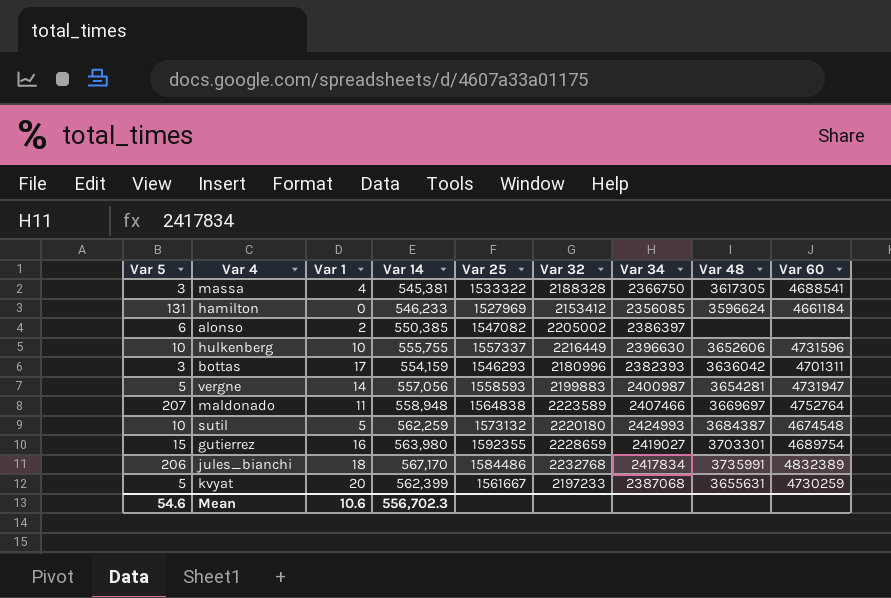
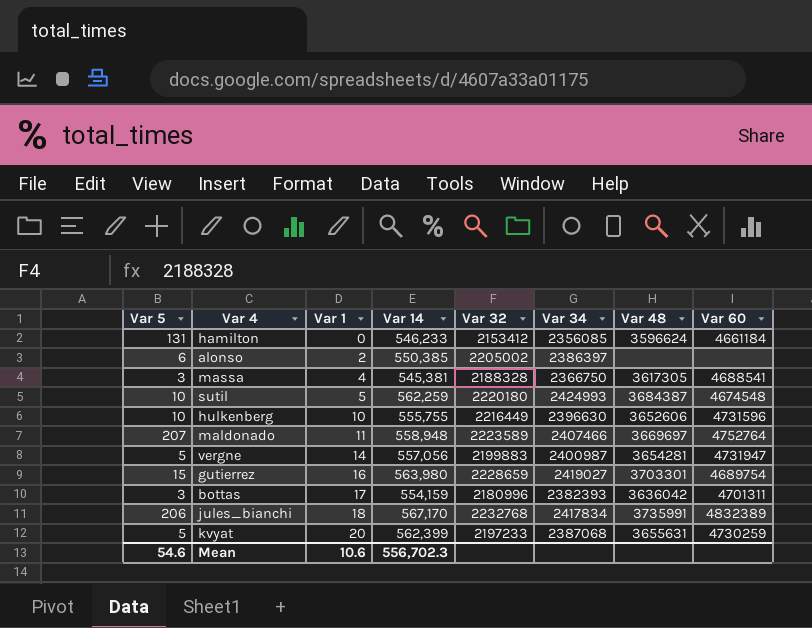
row order: none -> Var 1 ascending
column Var 25 | position: 5 -> none

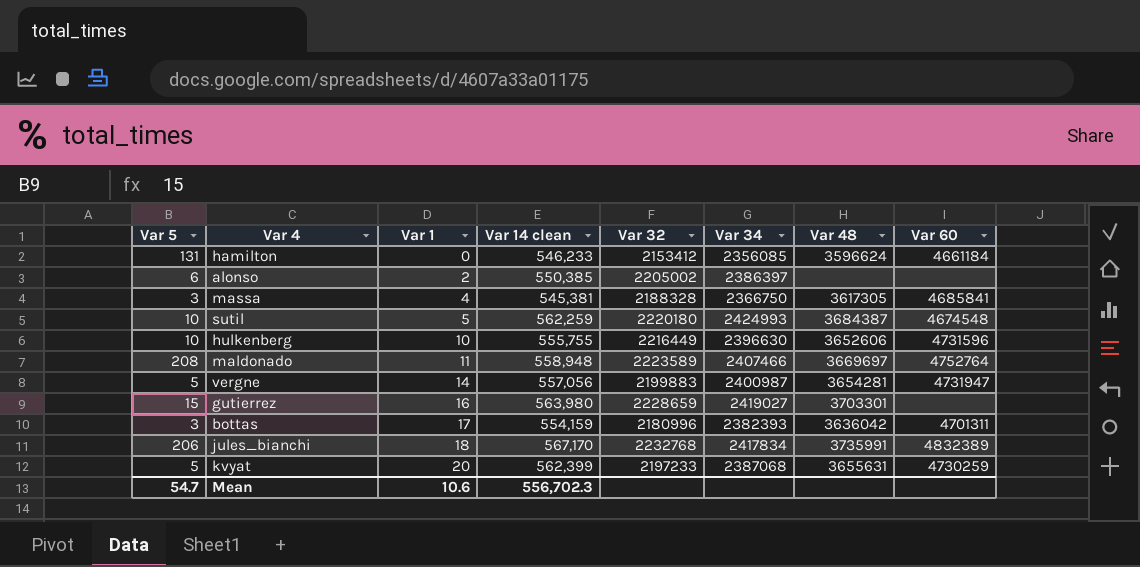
column name: Var 14 -> Var 14 clean
massa | Var 60: 4688541 -> 4685841
maldonado | Var 5: 207 -> 208
gutierrez | Var 60: 4689754 -> none
Mean | Var 5: 54.6 -> 54.7

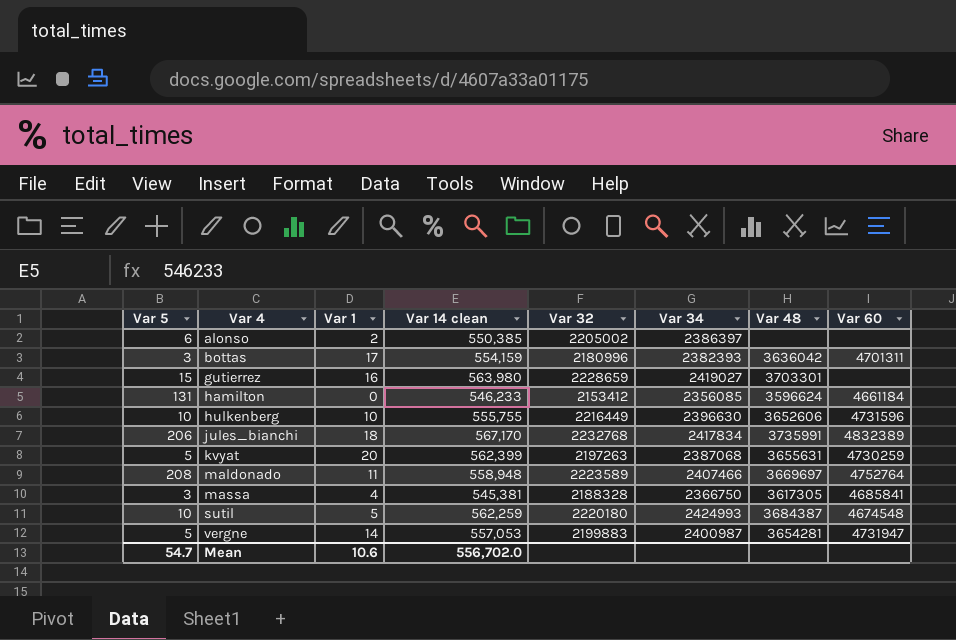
row order: Var 1 ascending -> Var 4 ascending
kvyat | Var 32: 2197233 -> 2197263
vergne | Var 14 clean: 557,056 -> 557,053
Mean | Var 14 clean: 556,702.3 -> 556,702.0

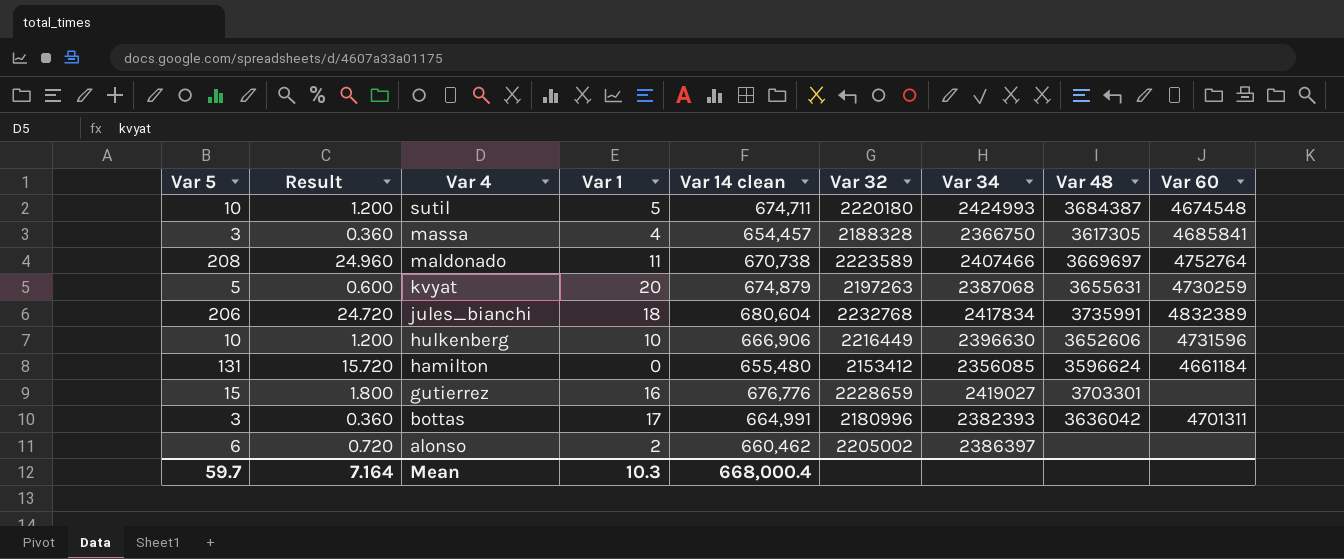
row order: Var 4 ascending -> Var 4 descending
column Result | formula: none -> [Var 5] * 0.12
row vergne: 5 | 14 | 557,053 | 2199883 | 2400987 | 3654281 | 4731947 -> none
sutil | Var 14 clean: 562,259 -> 674,711
massa | Var 14 clean: 545,381 -> 654,457
maldonado | Var 14 clean: 558,948 -> 670,738
kvyat | Var 14 clean: 562,399 -> 674,879
jules_bianchi | Var 14 clean: 567,170 -> 680,604
hulkenberg | Var 14 clean: 555,755 -> 666,906
hamilton | Var 14 clean: 546,233 -> 655,480
gutierrez | Var 14 clean: 563,980 -> 676,776
bottas | Var 14 clean: 554,159 -> 664,991
alonso | Var 14 clean: 550,385 -> 660,462
Mean | Var 5: 54.7 -> 59.7
Mean | Var 1: 10.6 -> 10.3
Mean | Var 14 clean: 556,702.0 -> 668,000.4

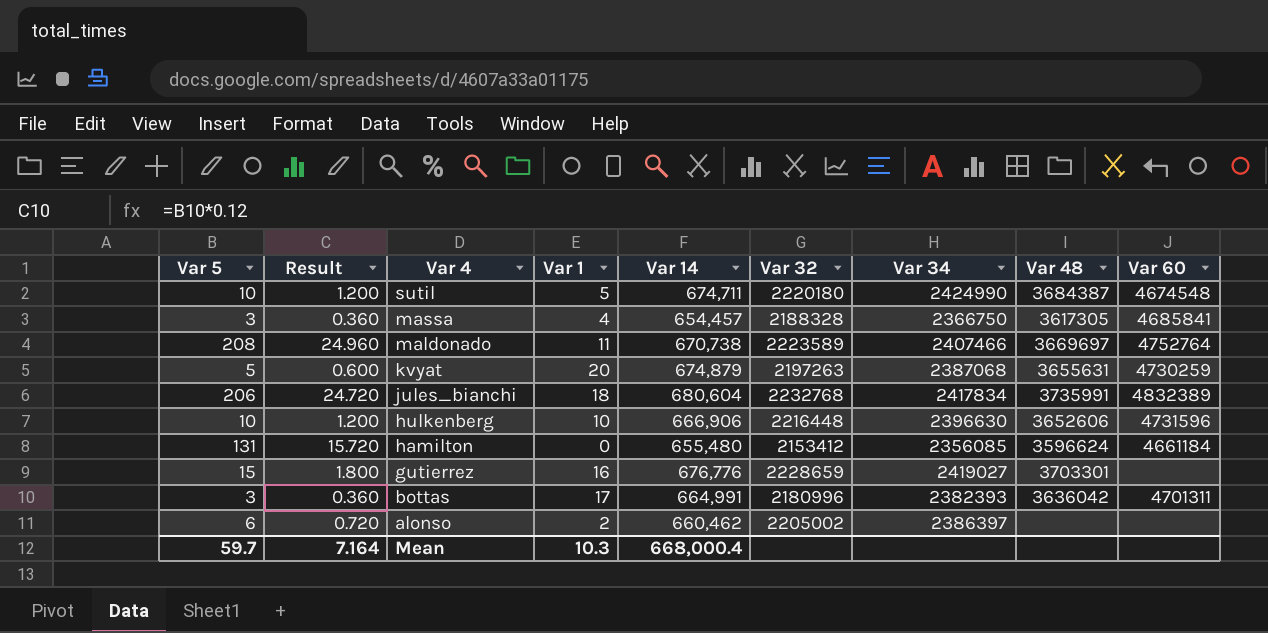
column name: Var 14 clean -> Var 14
sutil | Var 34: 2424993 -> 2424990
hulkenberg | Var 32: 2216449 -> 2216448

